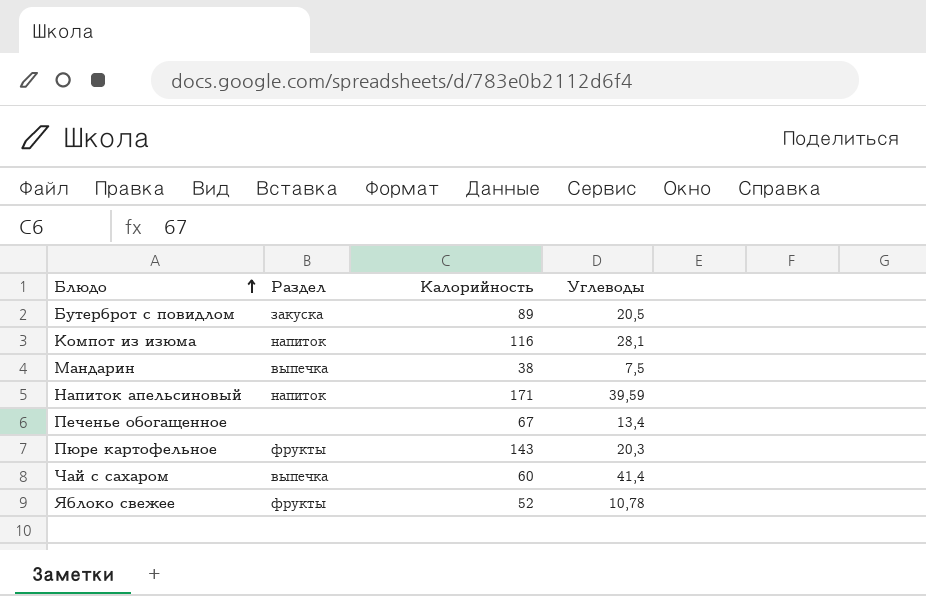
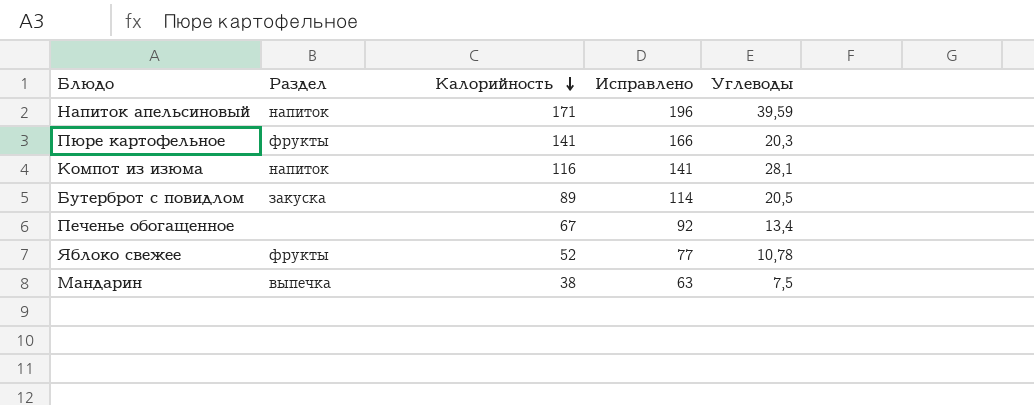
row order: Блюдо ascending -> Калорийность descending
column Исправлено | formula: none -> [Калорийность] + 25
row Чай с сахаром: выпечка | 60 | 41,4 -> none
Пюре картофельное | Калорийность: 143 -> 141

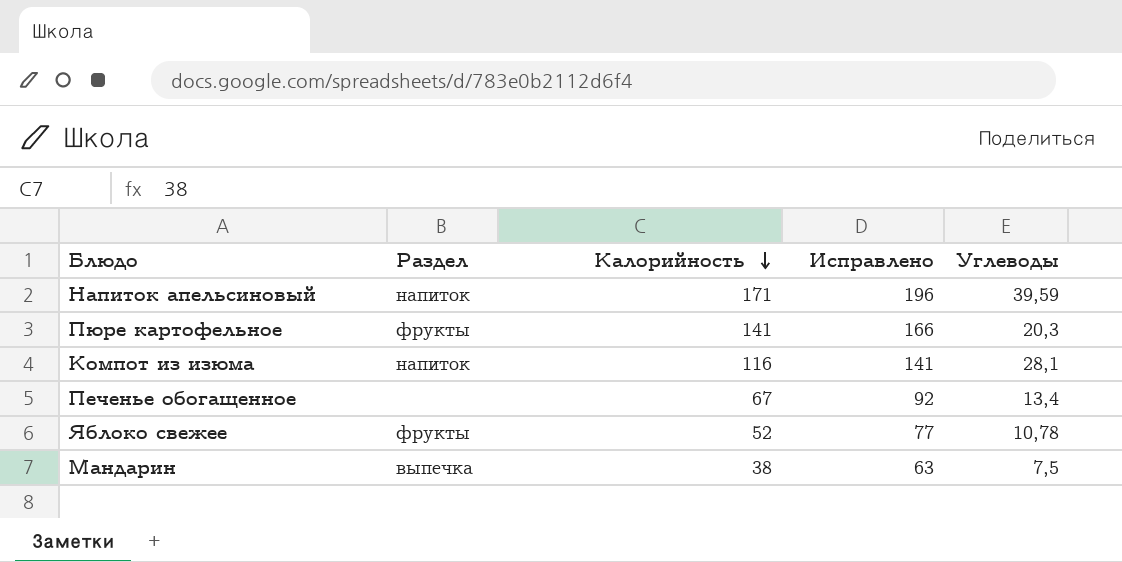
row Бутерброт с повидлом: закуска | 89 | 114 | 20,5 -> none

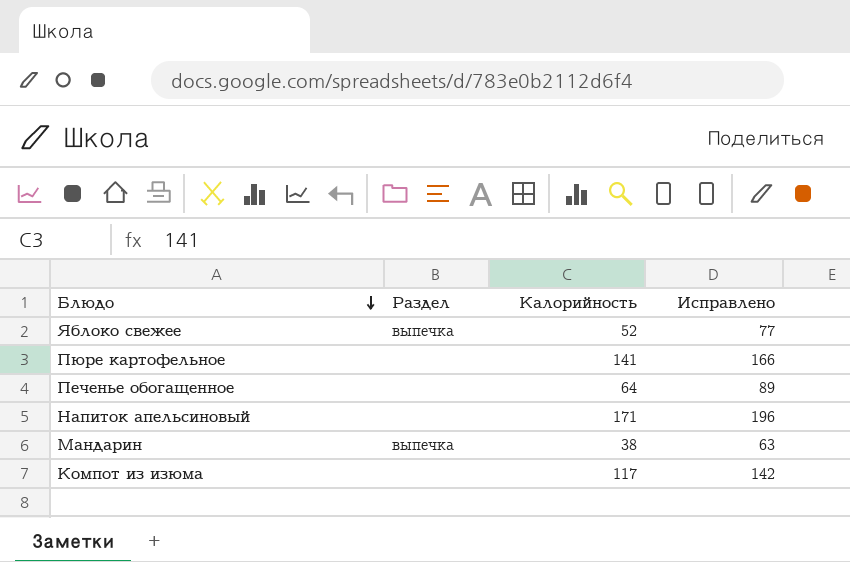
row order: Калорийность descending -> Блюдо descending
column Углеводы | position: 5 -> none
Яблоко свежее | Раздел: фрукты -> выпечка
Пюре картофельное | Раздел: фрукты -> none
Печенье обогащенное | Калорийность: 67 -> 64
Печенье обогащенное | Исправлено: 92 -> 89
Напиток апельсиновый | Раздел: напиток -> none
Компот из изюма | Раздел: напиток -> none
Компот из изюма | Калорийность: 116 -> 117
Компот из изюма | Исправлено: 141 -> 142

